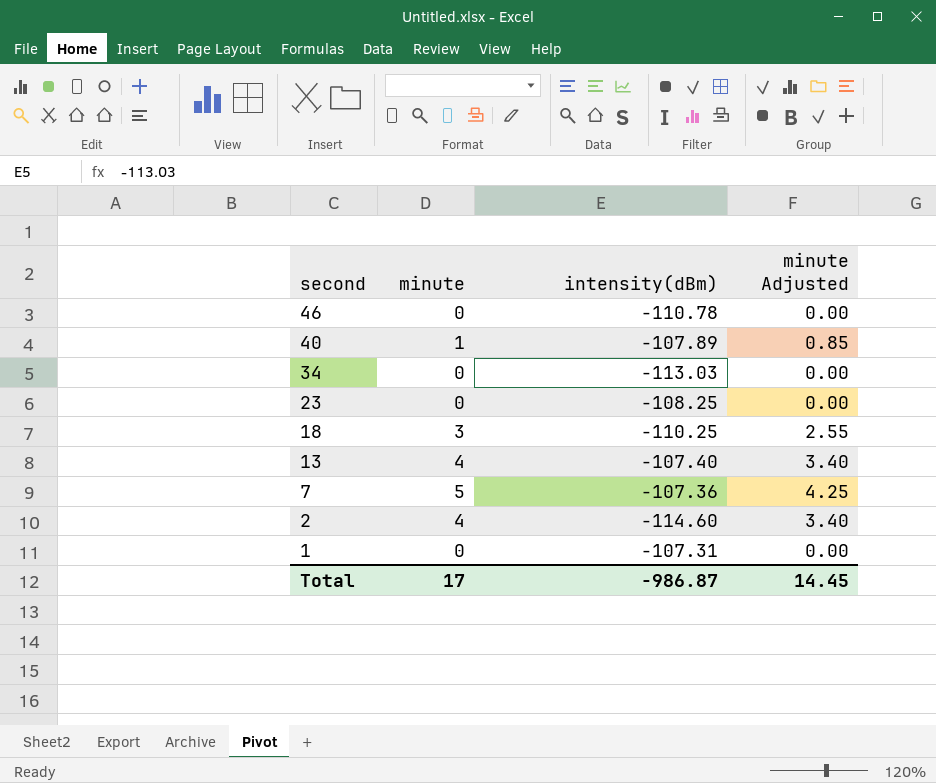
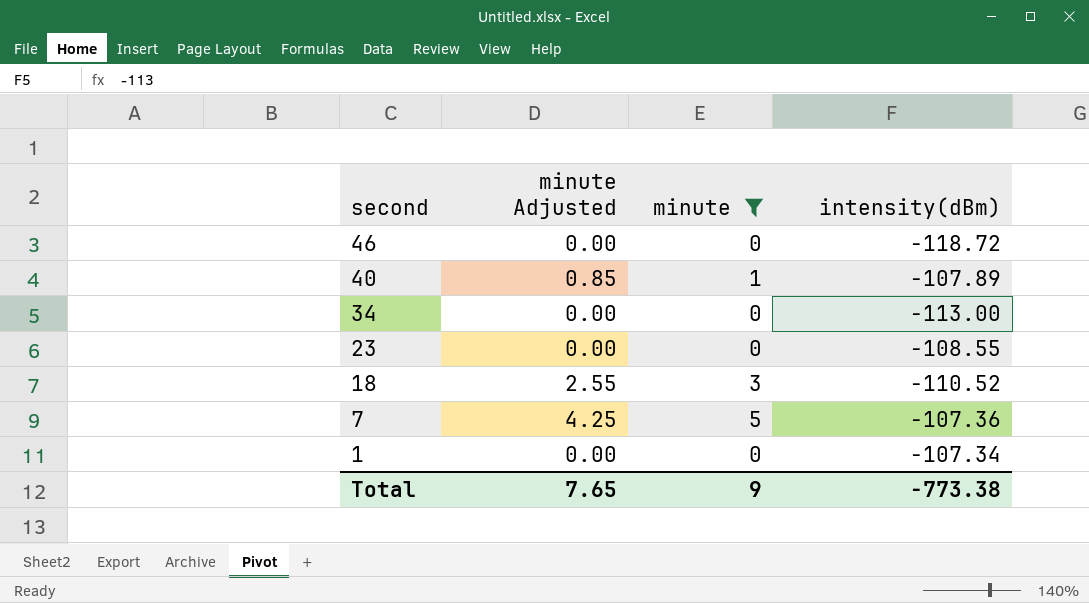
filter: none -> minute != 4
column minute Adjusted | position: 4 -> 2
46 | intensity(dBm): -110.78 -> -118.72
34 | intensity(dBm): -113.03 -> -113.00
23 | intensity(dBm): -108.25 -> -108.55
18 | intensity(dBm): -110.25 -> -110.52
1 | intensity(dBm): -107.31 -> -107.34
Total | minute Adjusted: 14.45 -> 7.65
Total | minute: 17 -> 9
Total | intensity(dBm): -986.87 -> -773.38

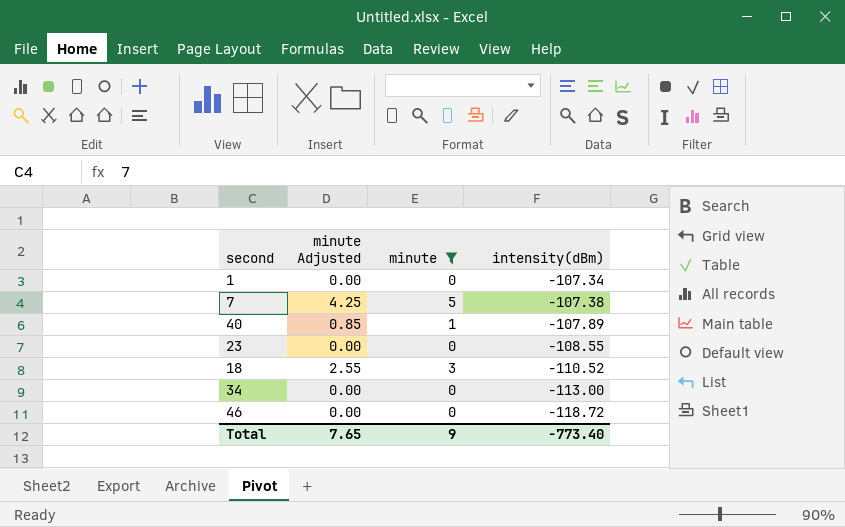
row order: second descending -> intensity(dBm) descending
7 | intensity(dBm): -107.36 -> -107.38
Total | intensity(dBm): -773.38 -> -773.40

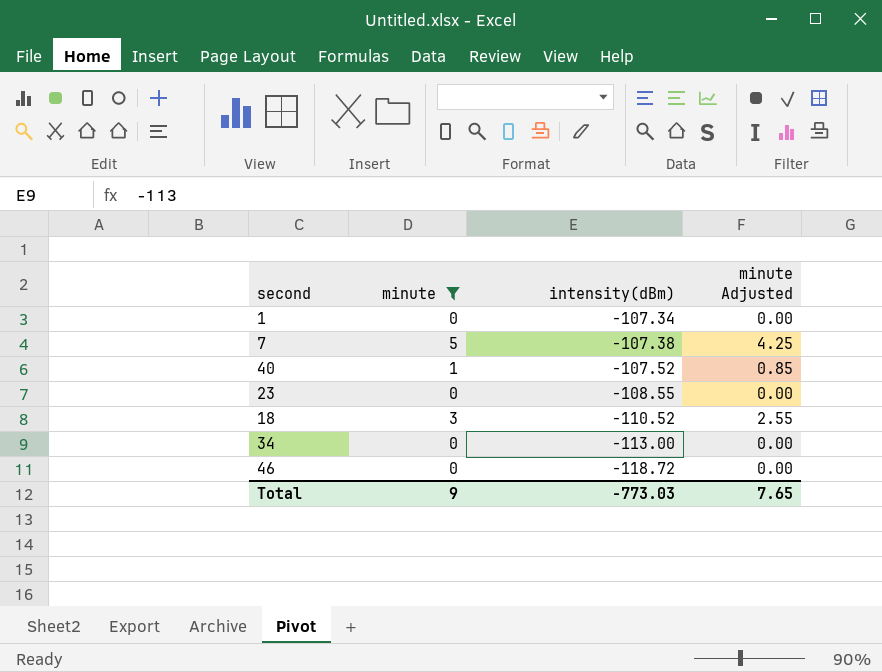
column minute Adjusted | position: 2 -> 4
40 | intensity(dBm): -107.89 -> -107.52
Total | intensity(dBm): -773.40 -> -773.03

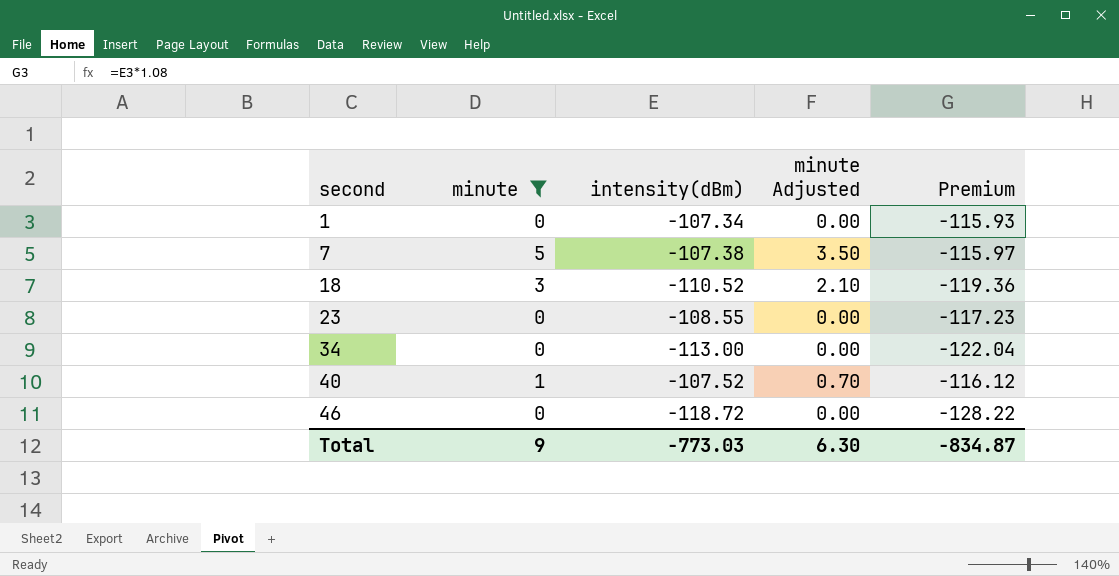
row order: intensity(dBm) descending -> second ascending
column minute Adjusted | formula: [minute] * 0.85 -> [minute] * 0.7
column Premium | formula: none -> [intensity(dBm)] * 1.08
Total | minute Adjusted: 7.65 -> 6.30

